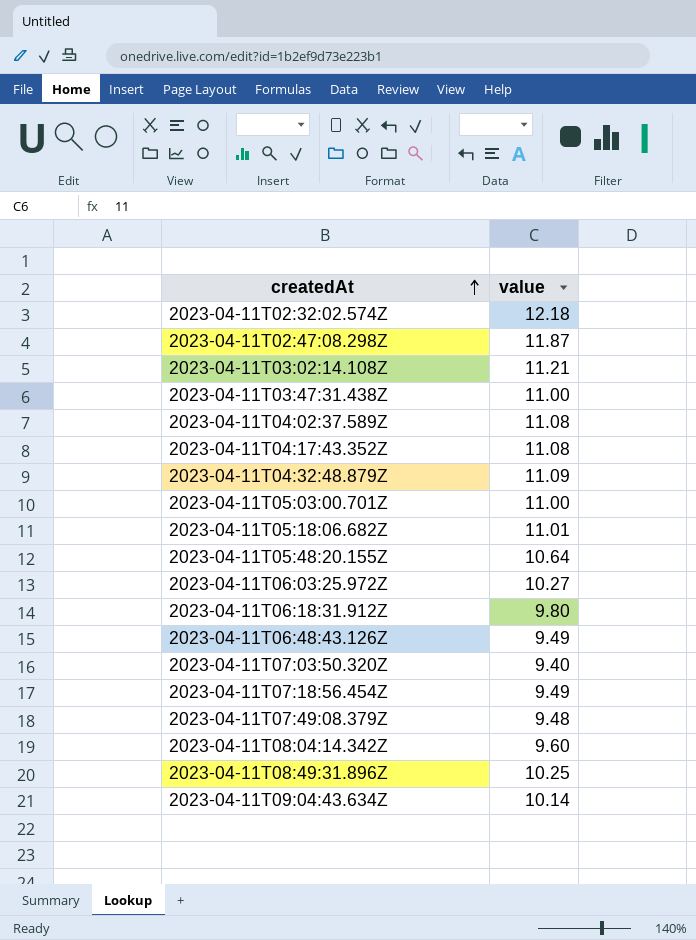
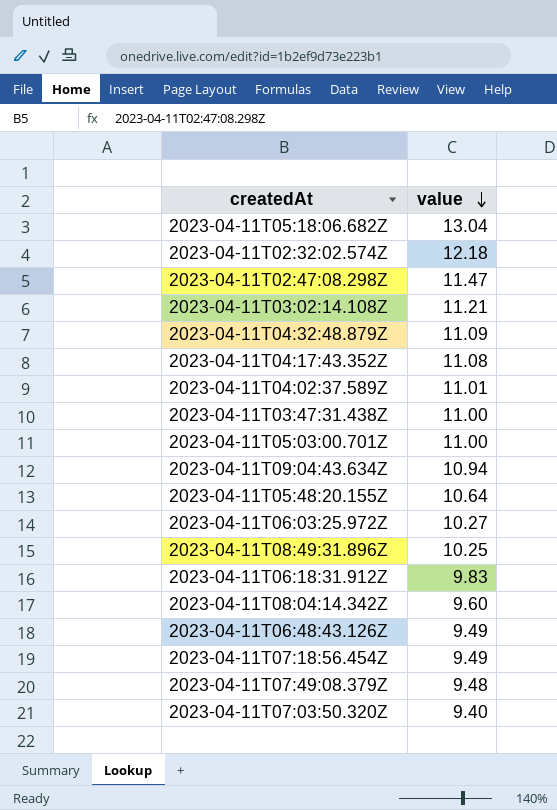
row order: createdAt ascending -> value descending
2023-04-11T05:18:06.682Z | value: 11.01 -> 13.04
2023-04-11T02:47:08.298Z | value: 11.87 -> 11.47
2023-04-11T04:02:37.589Z | value: 11.08 -> 11.01
2023-04-11T09:04:43.634Z | value: 10.14 -> 10.94
2023-04-11T06:18:31.912Z | value: 9.80 -> 9.83

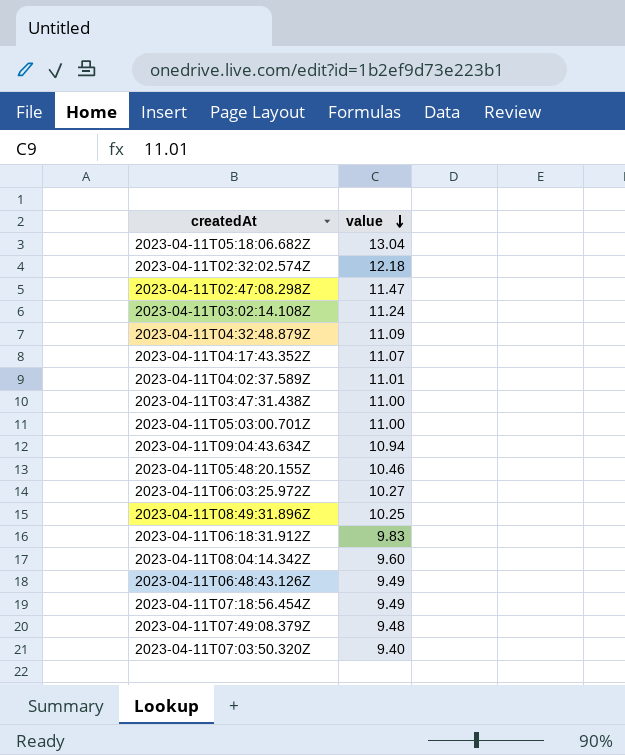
2023-04-11T03:02:14.108Z | value: 11.21 -> 11.24
2023-04-11T04:17:43.352Z | value: 11.08 -> 11.07
2023-04-11T05:48:20.155Z | value: 10.64 -> 10.46

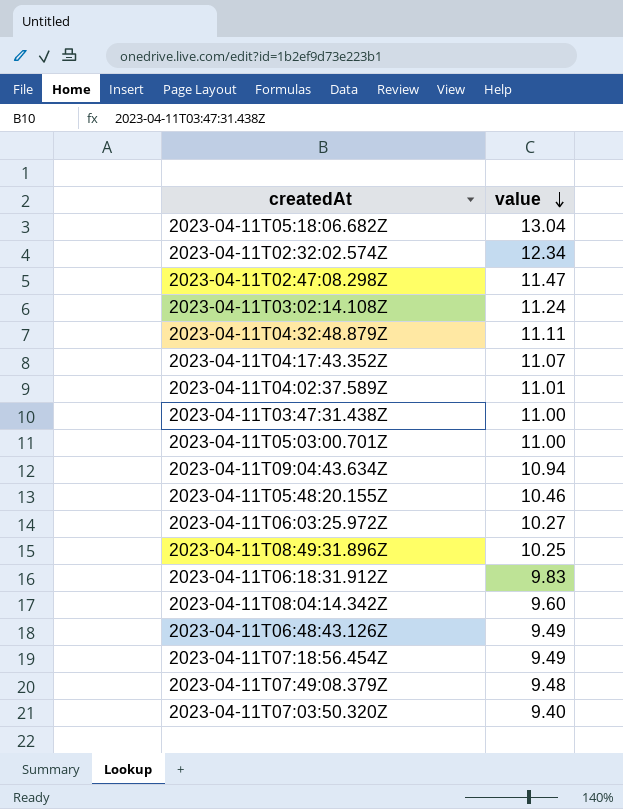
2023-04-11T02:32:02.574Z | value: 12.18 -> 12.34
2023-04-11T04:32:48.879Z | value: 11.09 -> 11.11

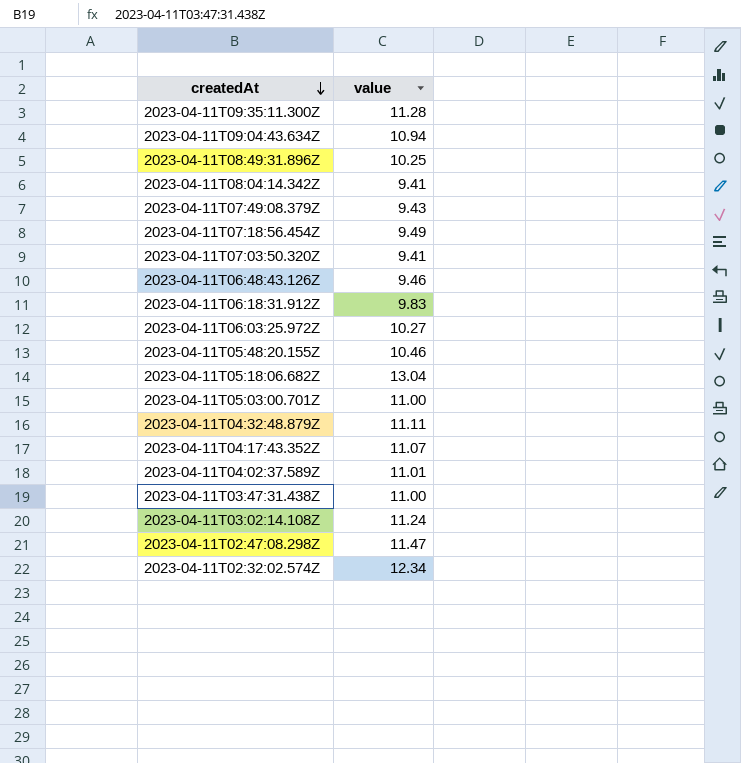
row order: value descending -> createdAt descending
row 2023-04-11T09:35:11.300Z: none -> 11.28
2023-04-11T08:04:14.342Z | value: 9.60 -> 9.41
2023-04-11T07:49:08.379Z | value: 9.48 -> 9.43
2023-04-11T07:03:50.320Z | value: 9.40 -> 9.41
2023-04-11T06:48:43.126Z | value: 9.49 -> 9.46

